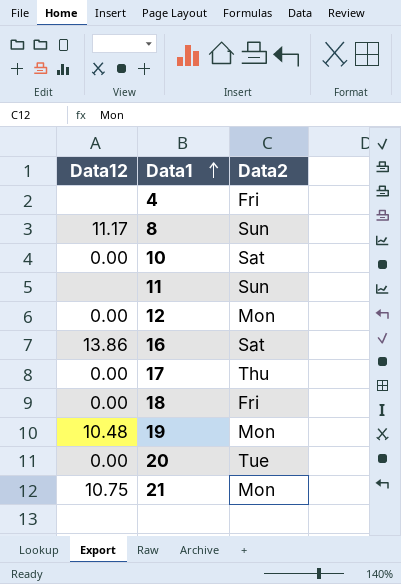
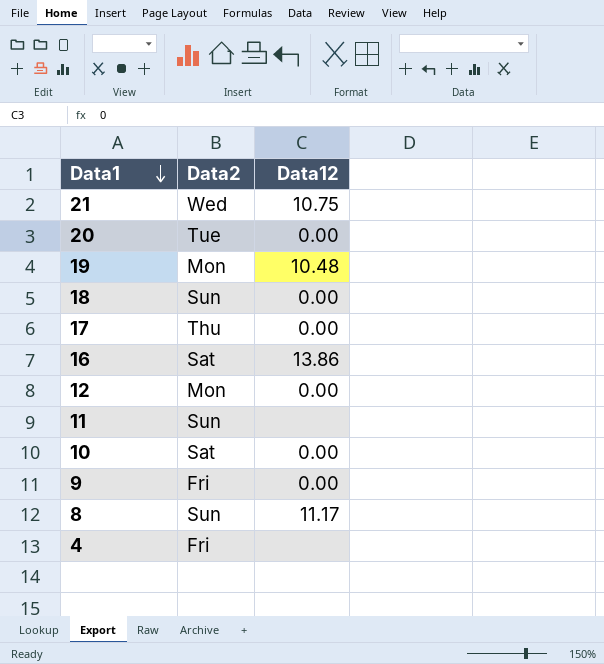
row order: Data1 ascending -> Data1 descending
column Data12 | position: 1 -> 3
21 | Data2: Mon -> Wed
18 | Data2: Fri -> Sun
row 9: none -> Fri | 0.00

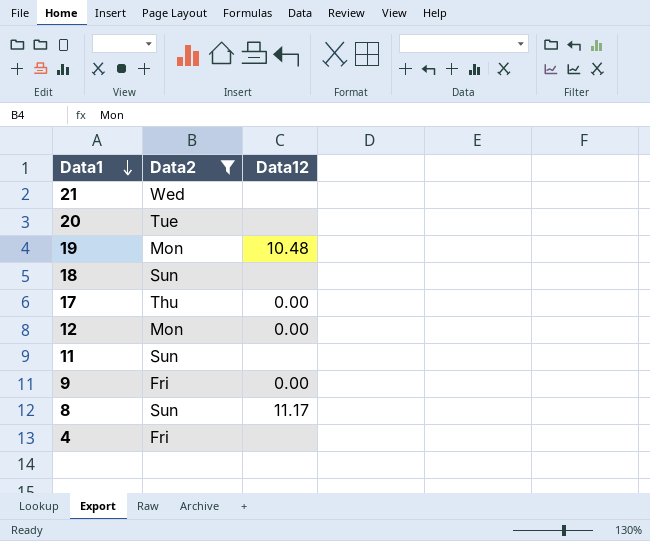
filter: none -> Data2 != Sat
21 | Data12: 10.75 -> none
20 | Data12: 0.00 -> none
18 | Data12: 0.00 -> none

